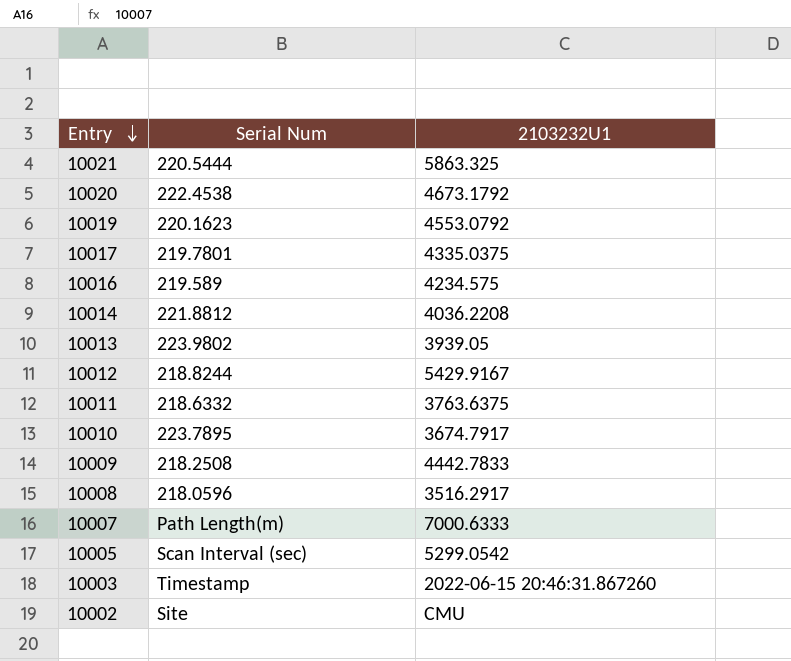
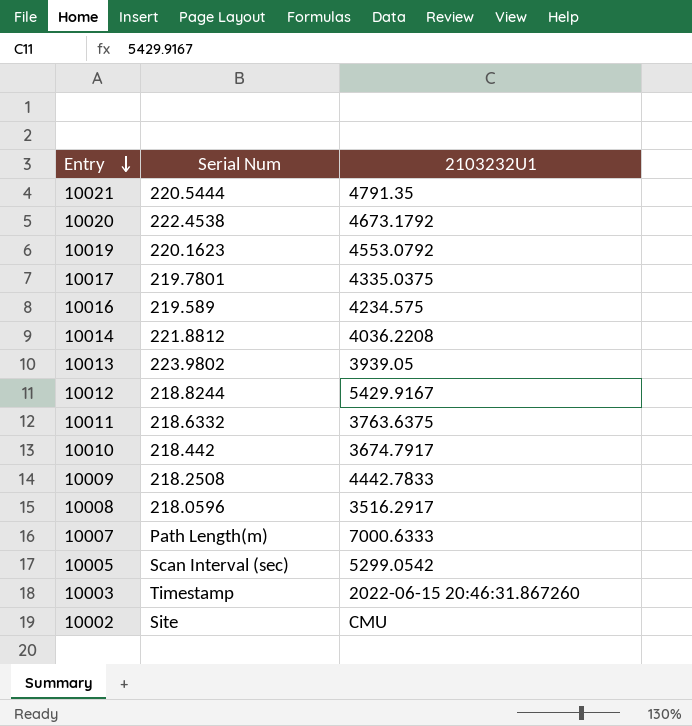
10021 | 2103232U1: 5863.325 -> 4791.35
10010 | Serial Num: 223.7895 -> 218.442

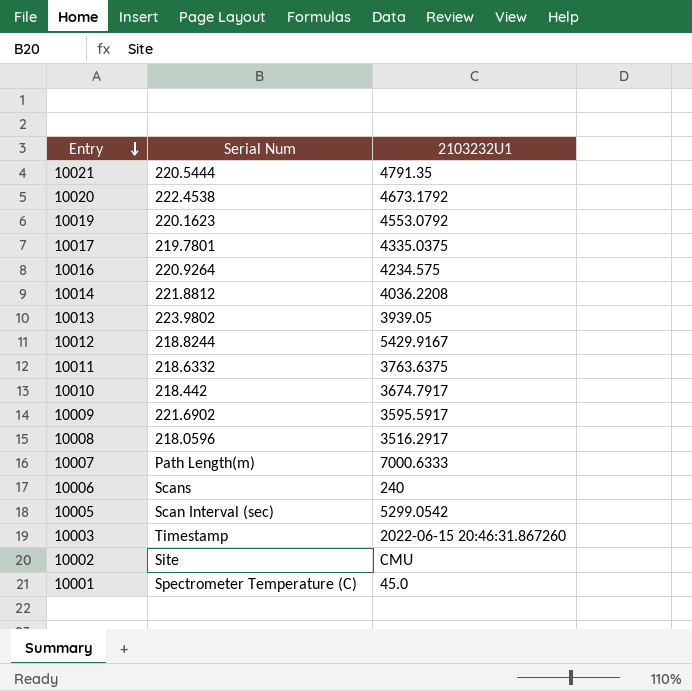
10016 | Serial Num: 219.589 -> 220.9264
10009 | Serial Num: 218.2508 -> 221.6902
10009 | 2103232U1: 4442.7833 -> 3595.5917
row 10006: none -> Scans | 240
row 10001: none -> Spectrometer Temperature (C) | 45.0

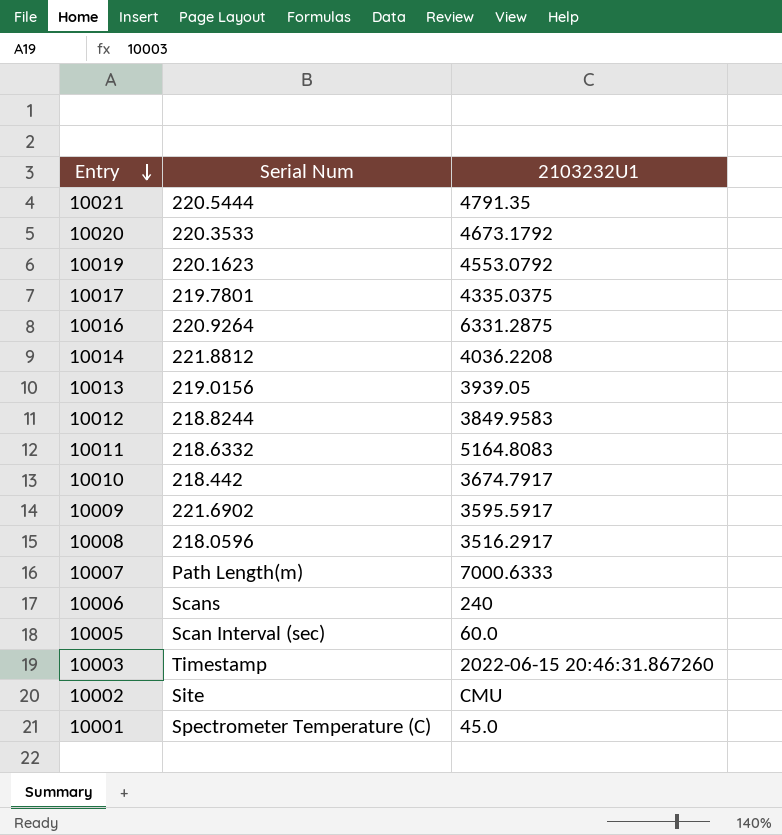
10020 | Serial Num: 222.4538 -> 220.3533
10016 | 2103232U1: 4234.575 -> 6331.2875
10013 | Serial Num: 223.9802 -> 219.0156
10012 | 2103232U1: 5429.9167 -> 3849.9583
10011 | 2103232U1: 3763.6375 -> 5164.8083
10005 | 2103232U1: 5299.0542 -> 60.0

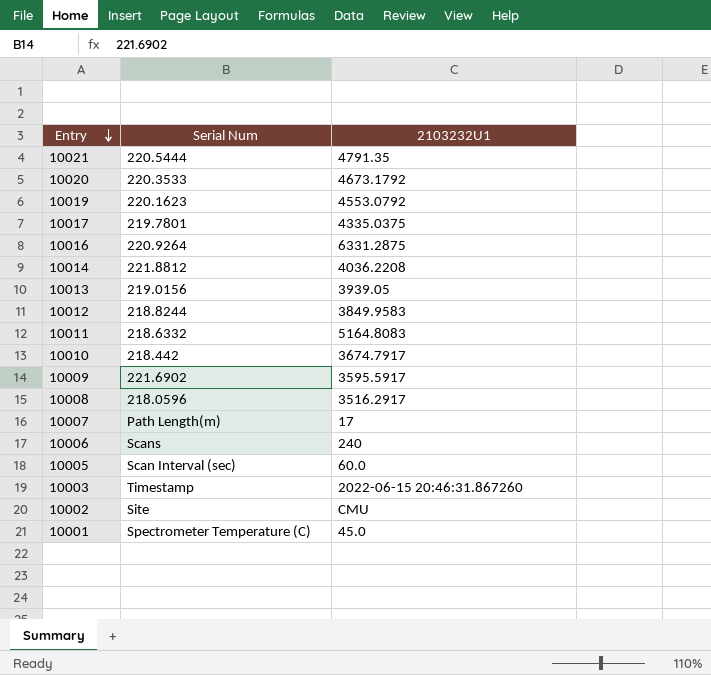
10007 | 2103232U1: 7000.6333 -> 17

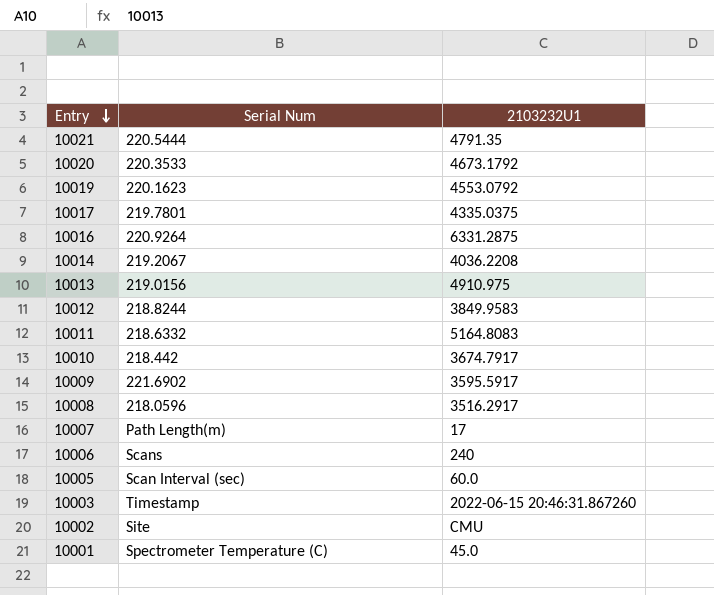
10014 | Serial Num: 221.8812 -> 219.2067
10013 | 2103232U1: 3939.05 -> 4910.975

